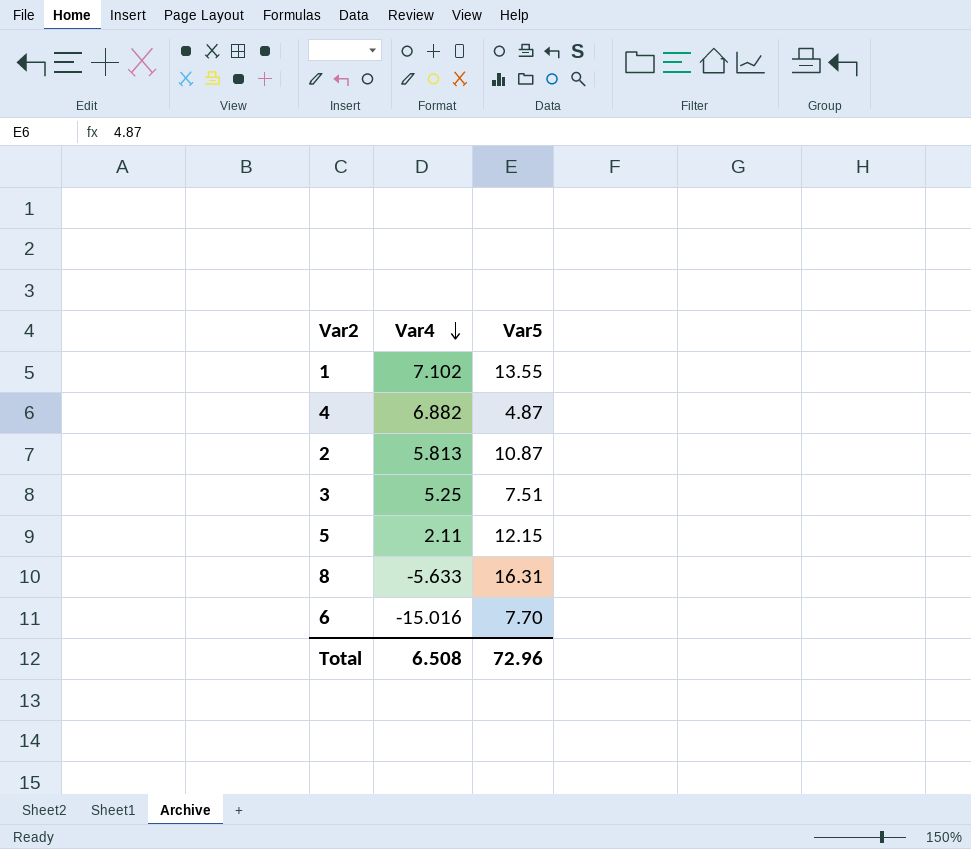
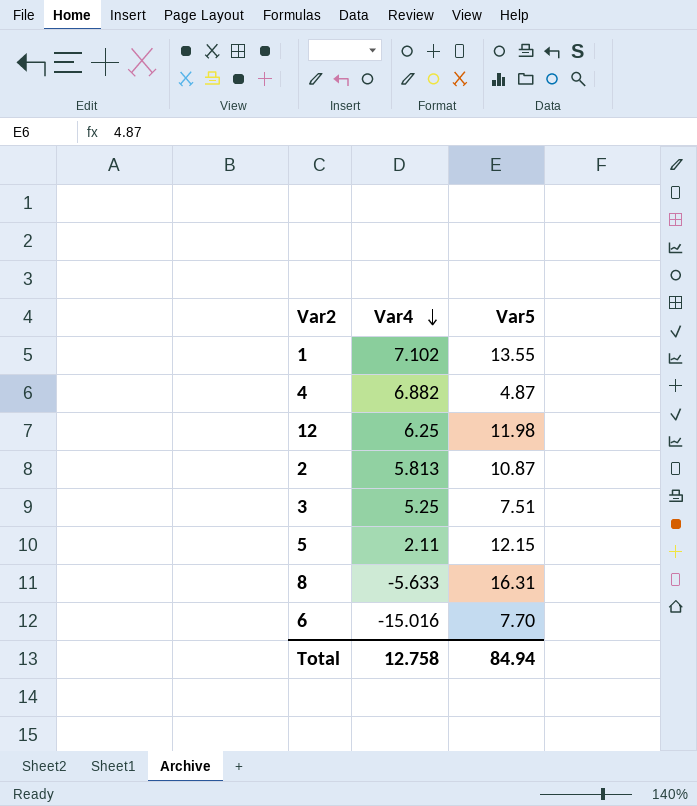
row 12: none -> 6.25 | 11.98
Total | Var4: 6.508 -> 12.758
Total | Var5: 72.96 -> 84.94

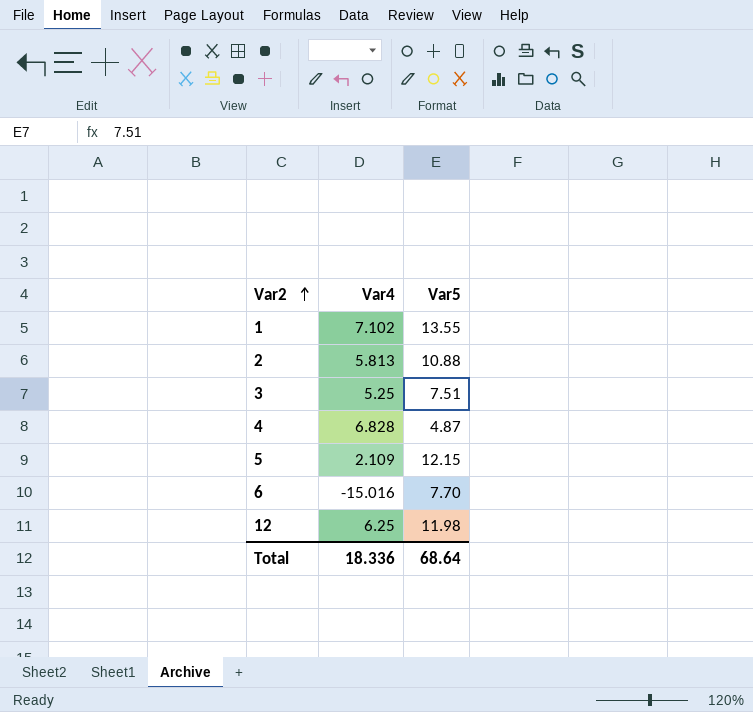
row order: Var4 descending -> Var2 ascending
row 8: -5.633 | 16.31 -> none
2 | Var5: 10.87 -> 10.88
4 | Var4: 6.882 -> 6.828
5 | Var4: 2.11 -> 2.109
Total | Var4: 12.758 -> 18.336
Total | Var5: 84.94 -> 68.64

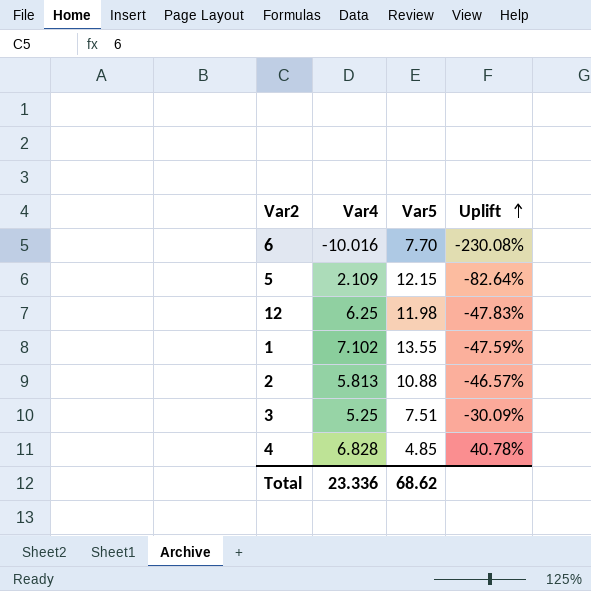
row order: Var2 ascending -> Uplift ascending
column Uplift | formula: none -> ([Var4] - [Var5]) / [Var5]
6 | Var4: -15.016 -> -10.016
4 | Var5: 4.87 -> 4.85
Total | Var4: 18.336 -> 23.336
Total | Var5: 68.64 -> 68.62

